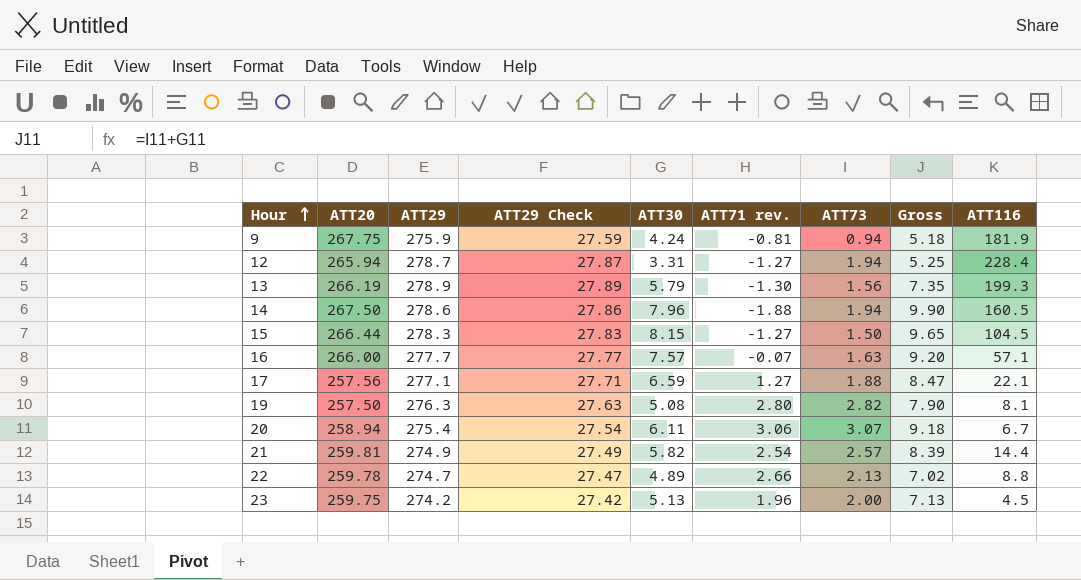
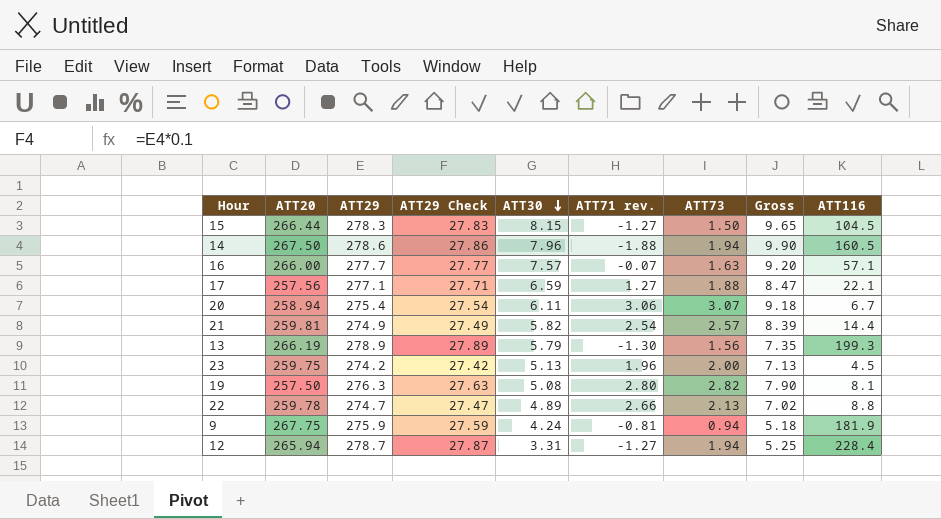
row order: Hour ascending -> ATT30 descending

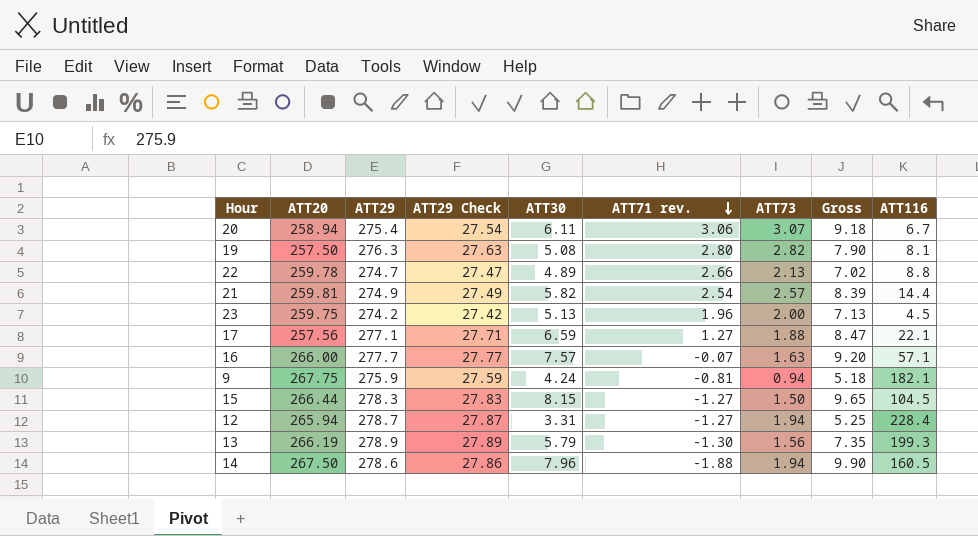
row order: ATT30 descending -> ATT71 rev. descending
9 | ATT116: 181.9 -> 182.1

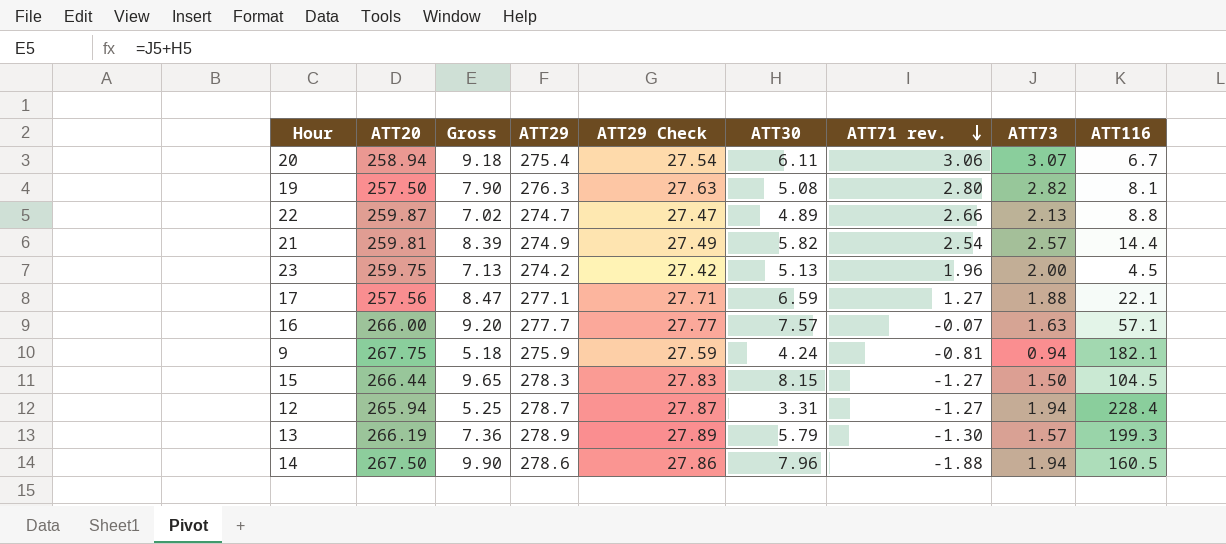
column Gross | position: 8 -> 3
22 | ATT20: 259.78 -> 259.87
13 | Gross: 7.35 -> 7.36
13 | ATT73: 1.56 -> 1.57

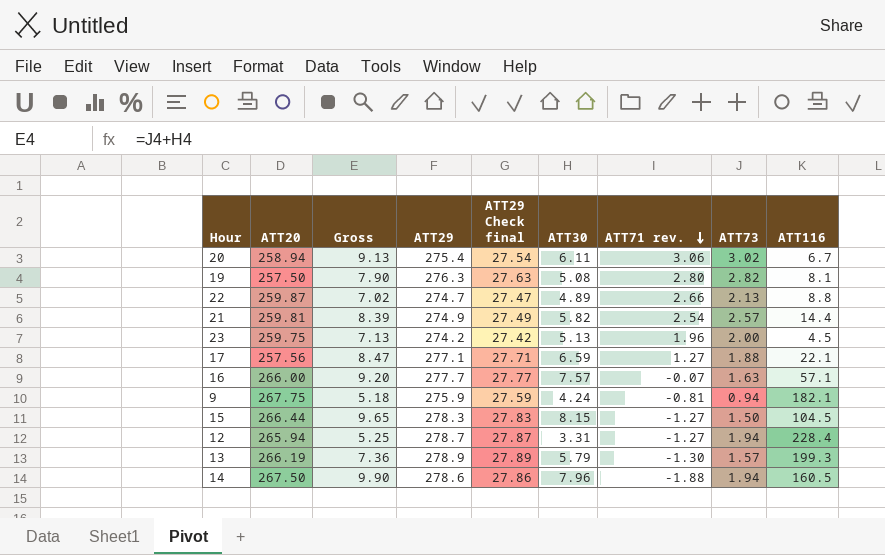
column name: ATT29 Check -> ATT29 Check final
20 | Gross: 9.18 -> 9.13
20 | ATT73: 3.07 -> 3.02

